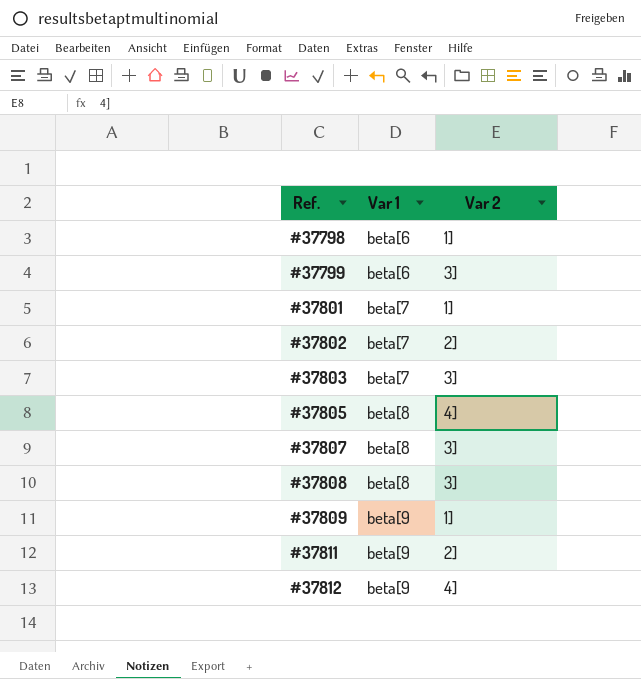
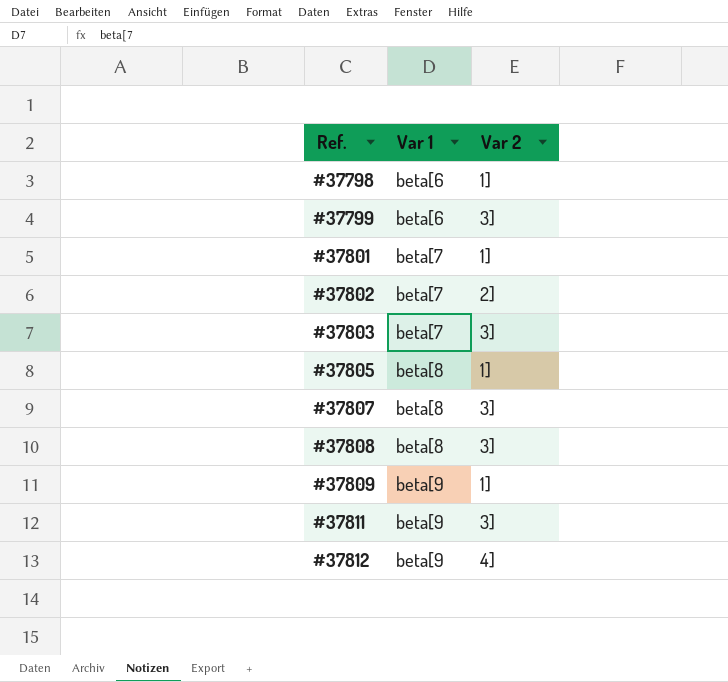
#37805 | Var 2: 4] -> 1]
#37811 | Var 2: 2] -> 3]

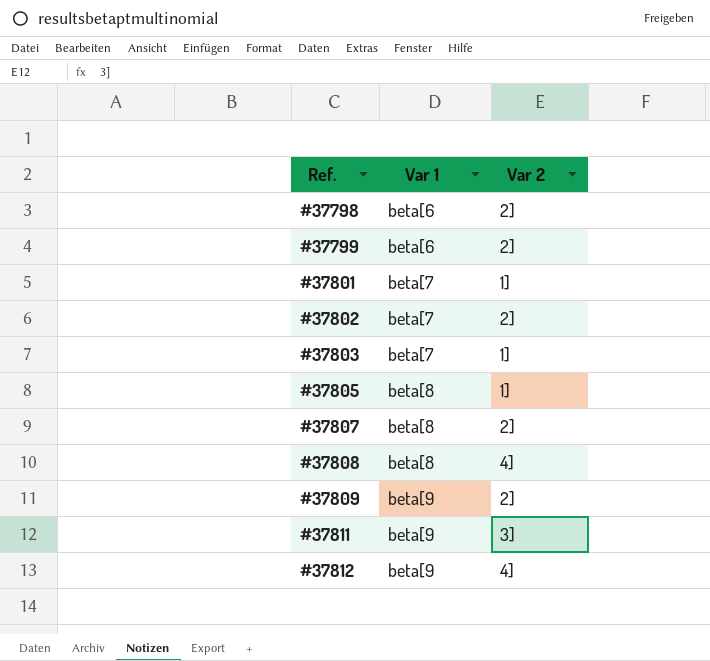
#37798 | Var 2: 1] -> 2]
#37799 | Var 2: 3] -> 2]
#37803 | Var 2: 3] -> 1]
#37807 | Var 2: 3] -> 2]
#37808 | Var 2: 3] -> 4]
#37809 | Var 2: 1] -> 2]

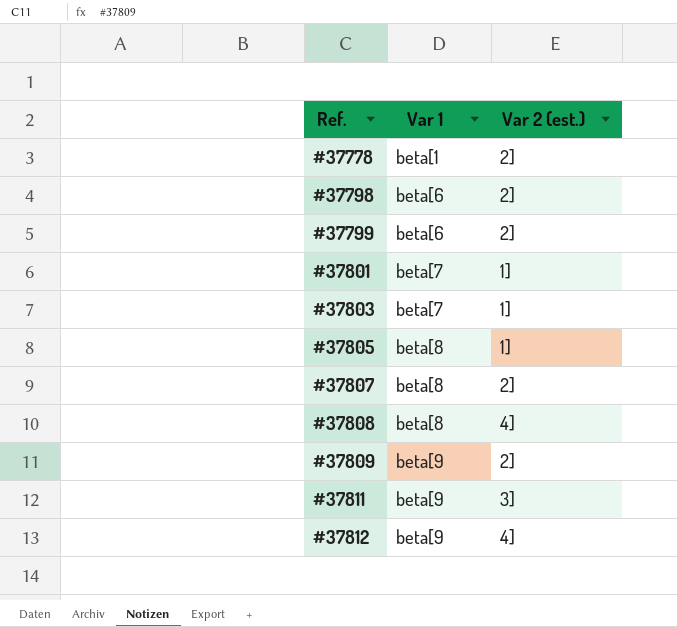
column name: Var 2 -> Var 2 (est.)
row #37802: beta[7 | 2] -> none
row #37778: none -> beta[1 | 2]

